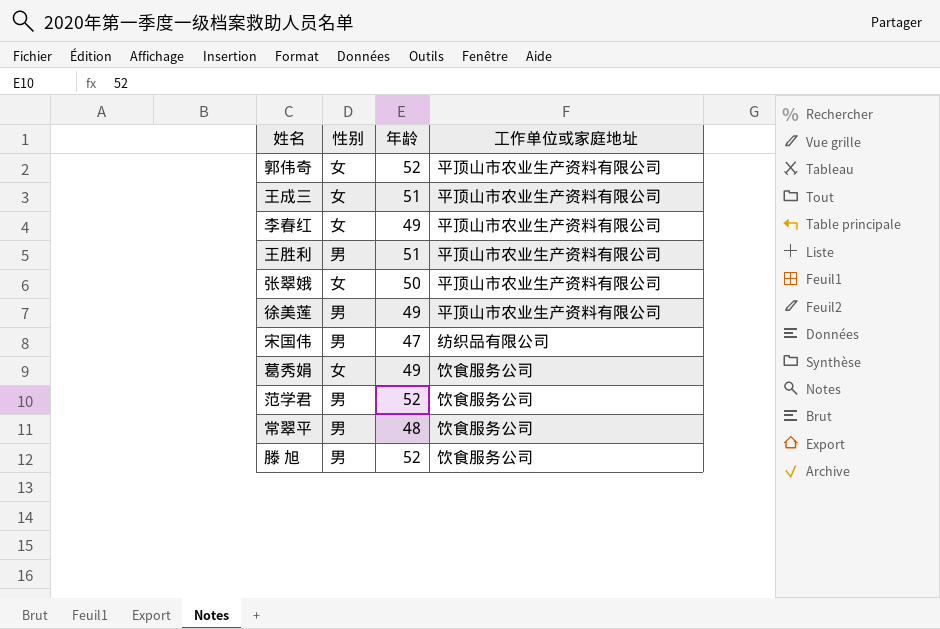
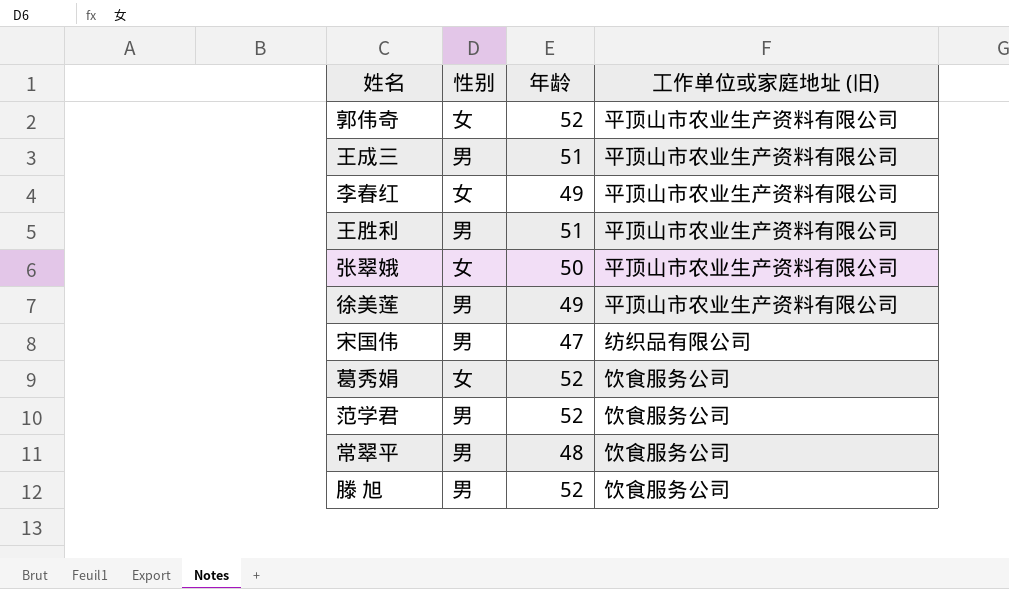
column name: 工作单位或家庭地址 -> 工作单位或家庭地址 (旧)
王成三 | 性别: 女 -> 男
葛秀娟 | 年龄: 49 -> 52

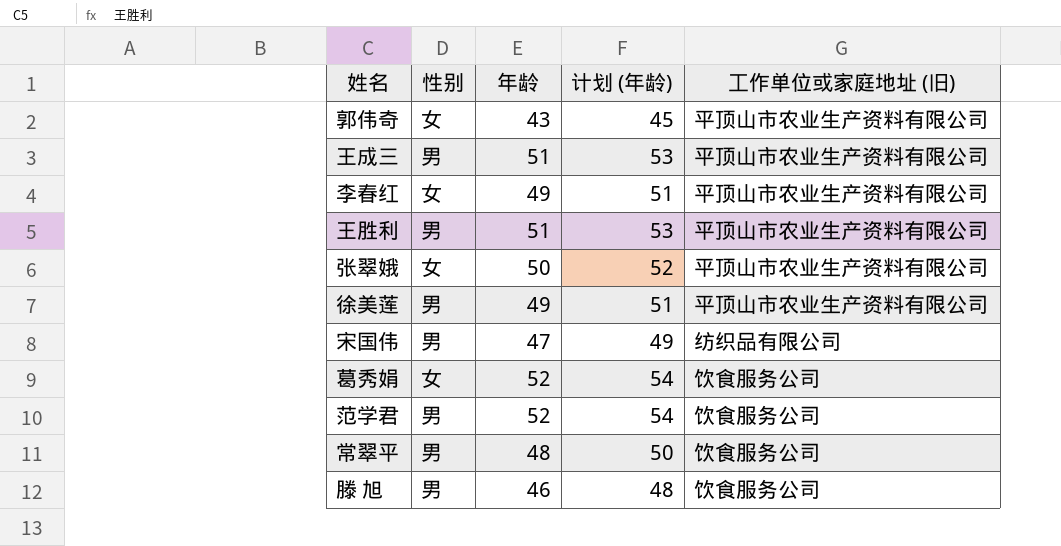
column 计划 (年龄) | formula: none -> [年龄] + 2
郭伟奇 | 年龄: 52 -> 43
滕 旭 | 年龄: 52 -> 46

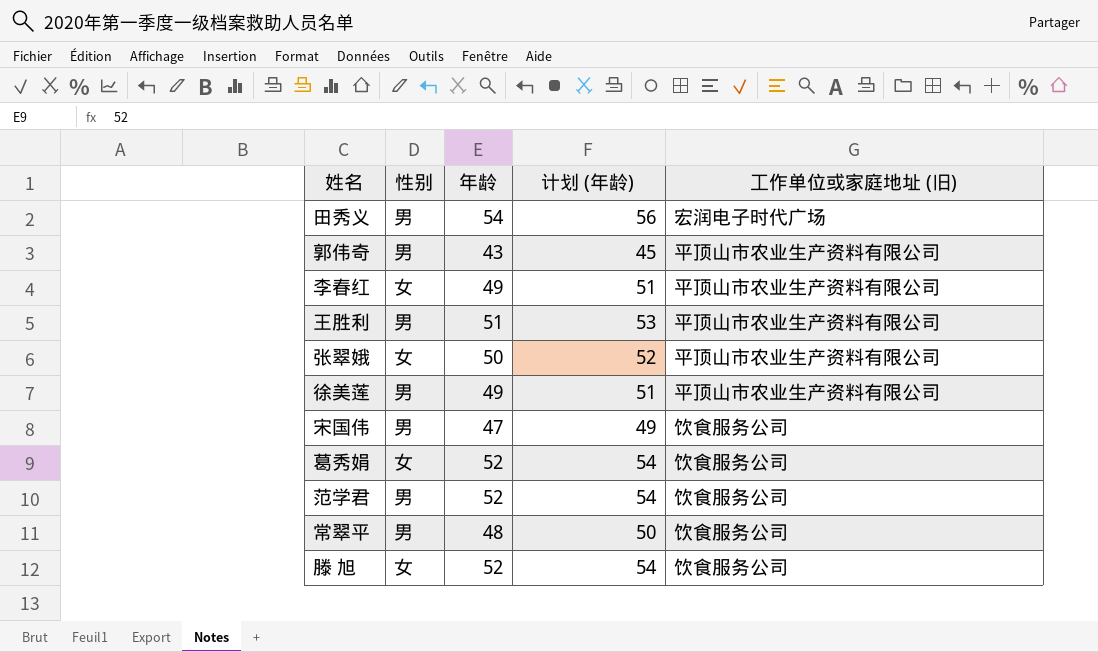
row 王成三: 男 | 51 | 53 | 平顶山市农业生产资料有限公司 -> none
row 田秀义: none -> 男 | 54 | 56 | 宏润电子时代广场
郭伟奇 | 性别: 女 -> 男
宋国伟 | 工作单位或家庭地址 (旧): 纺织品有限公司 -> 饮食服务公司
滕 旭 | 性别: 男 -> 女
滕 旭 | 年龄: 46 -> 52
滕 旭 | 计划 (年龄): 48 -> 54

